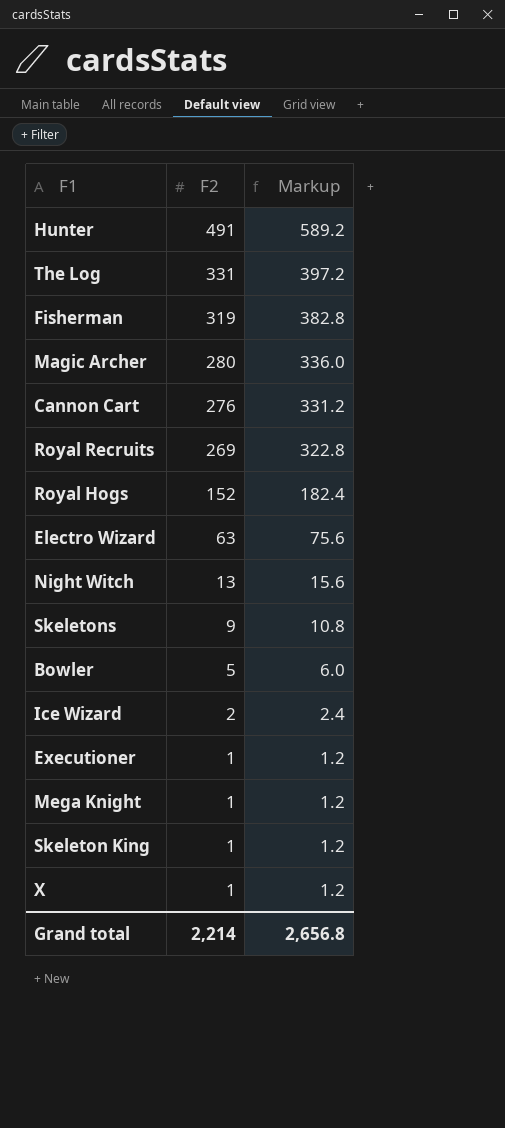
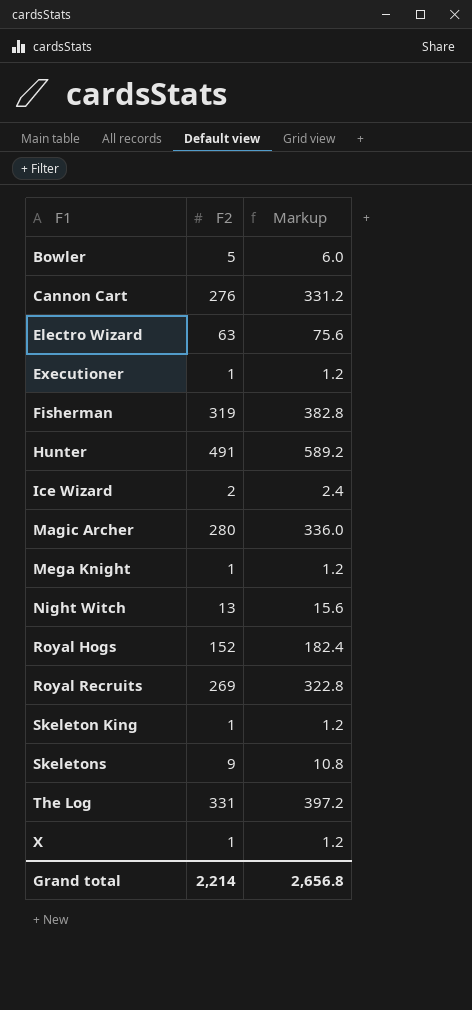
row order: F2 descending -> F1 ascending

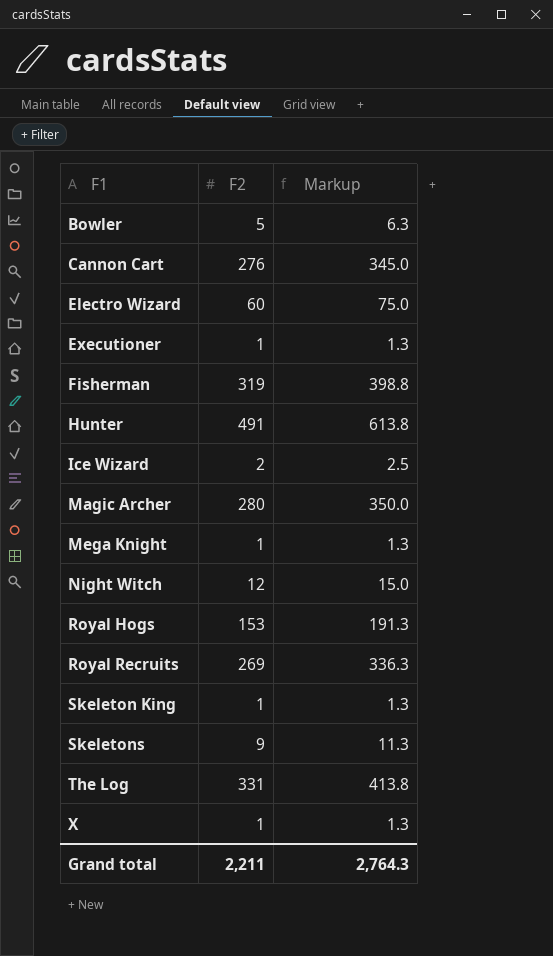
column Markup | formula: [F2] * 1.2 -> [F2] * 1.25
Electro Wizard | F2: 63 -> 60
Night Witch | F2: 13 -> 12
Royal Hogs | F2: 152 -> 153
Grand total | F2: 2,214 -> 2,211
Grand total | Markup: 2,656.8 -> 2,764.3

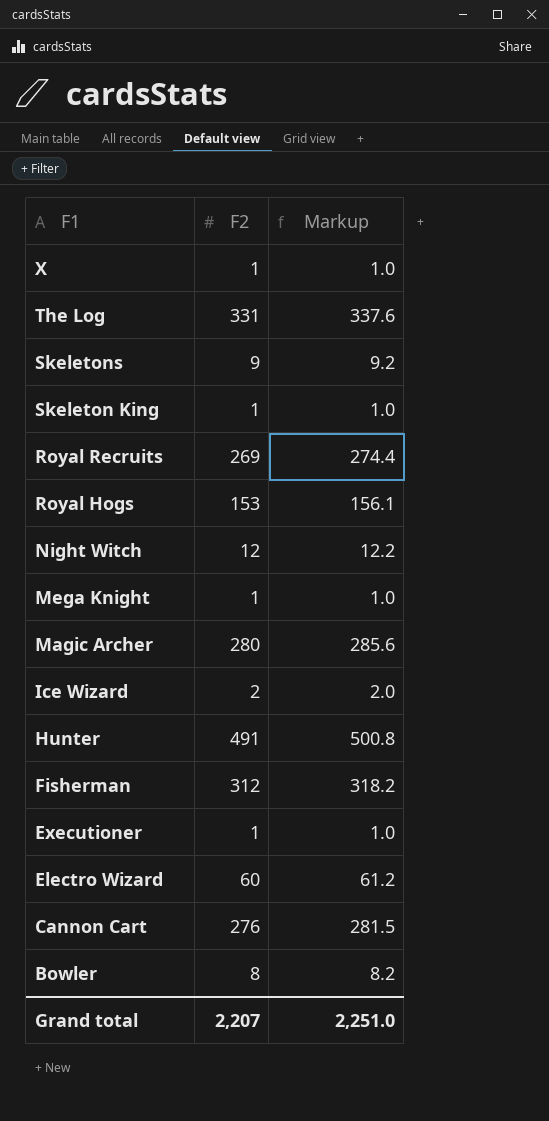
row order: F1 ascending -> F1 descending
column Markup | formula: [F2] * 1.25 -> [F2] * 1.02
Fisherman | F2: 319 -> 312
Bowler | F2: 5 -> 8
Grand total | F2: 2,211 -> 2,207
Grand total | Markup: 2,764.3 -> 2,251.0

